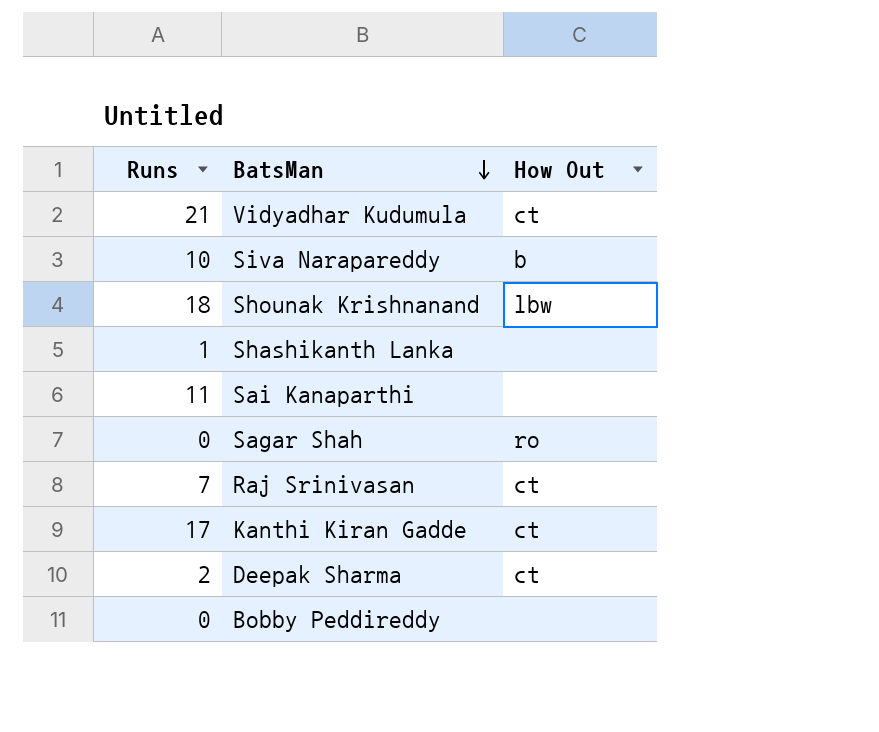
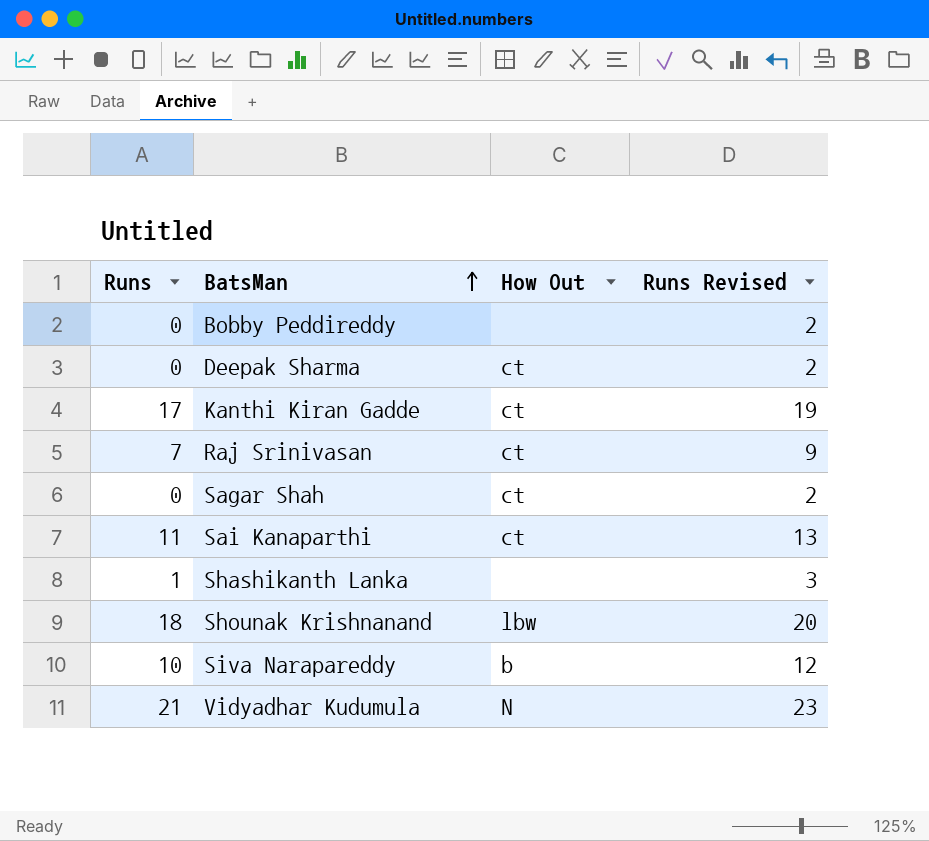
row order: BatsMan descending -> BatsMan ascending
column Runs Revised | formula: none -> [Runs] + 2
Deepak Sharma | Runs: 2 -> 0
Sagar Shah | How Out: ro -> ct
Sai Kanaparthi | How Out: none -> ct
Vidyadhar Kudumula | How Out: ct -> N

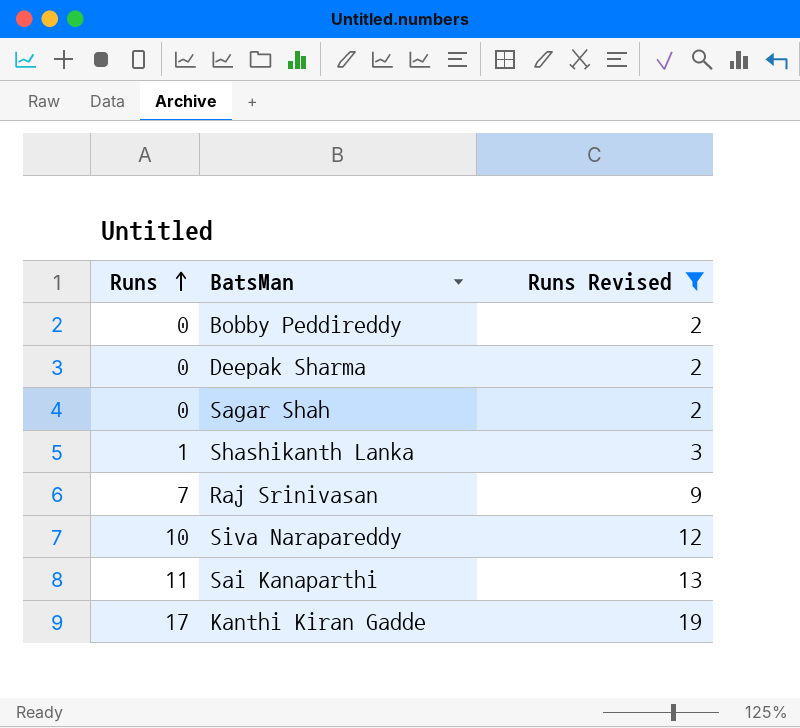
filter: none -> Runs Revised <= 19
row order: BatsMan ascending -> Runs ascending
column How Out | position: 3 -> none

